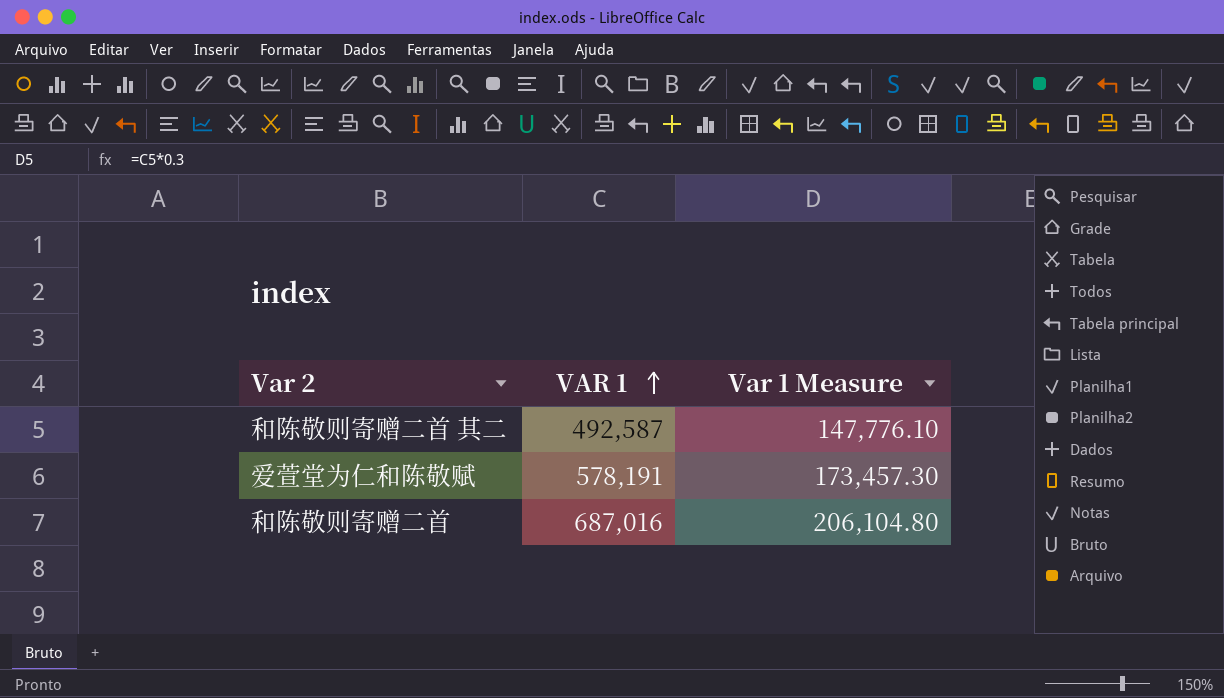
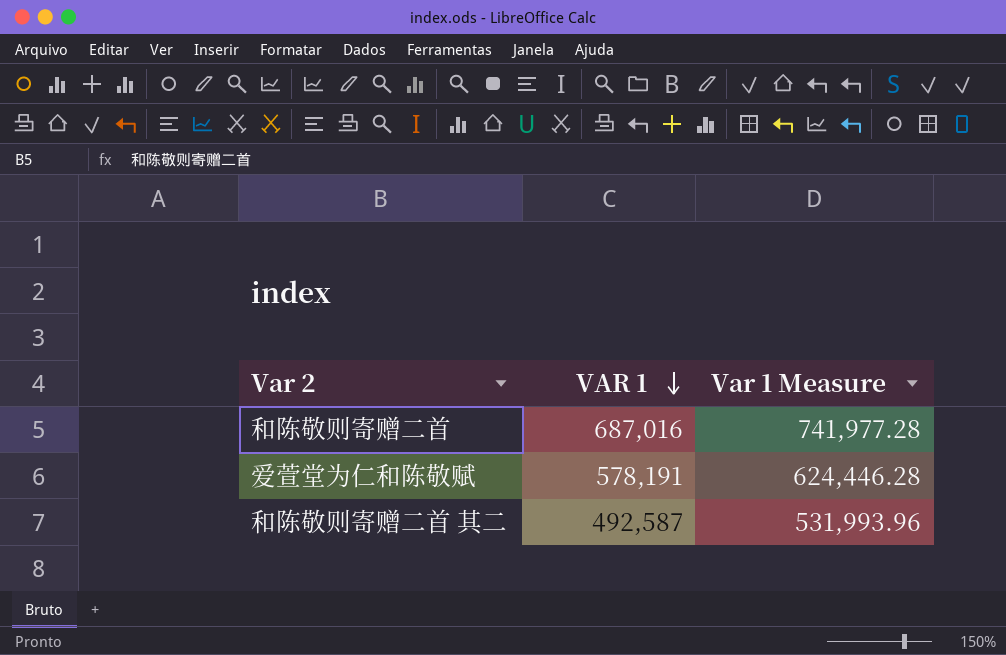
row order: VAR 1 ascending -> VAR 1 descending
column Var 1 Measure | formula: [VAR 1] * 0.3 -> [VAR 1] * 1.08

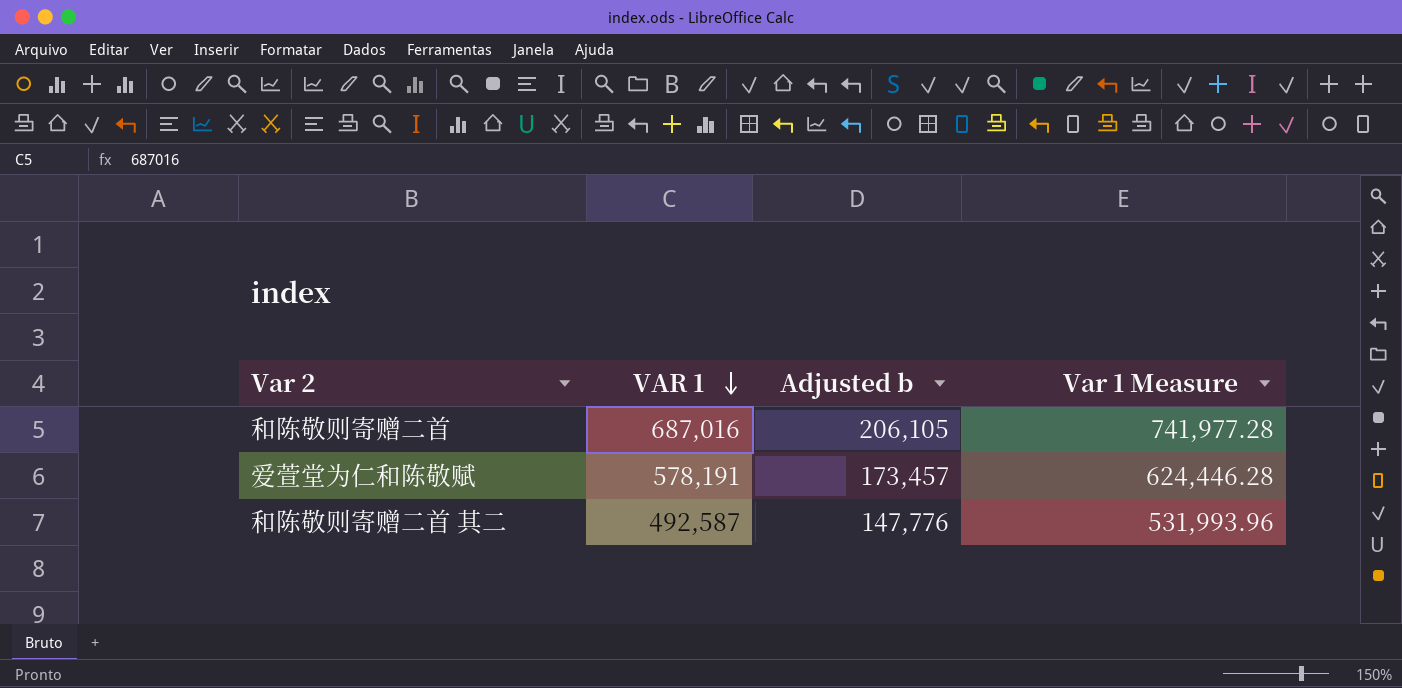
column Adjusted b | formula: none -> [VAR 1] * 0.3

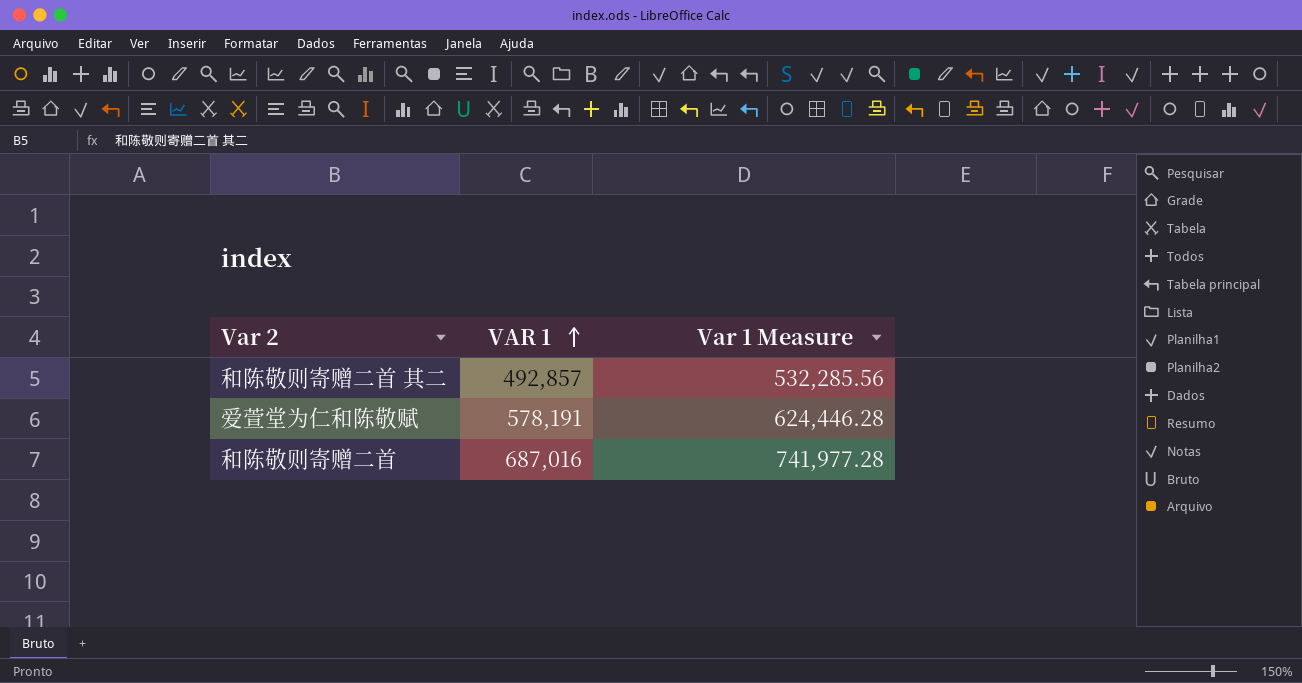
row order: VAR 1 descending -> VAR 1 ascending
column Adjusted b | formula: [VAR 1] * 0.3 -> none
和陈敬则寄赠二首 其二 | VAR 1: 492,587 -> 492,857
和陈敬则寄赠二首 其二 | Var 1 Measure: 531,993.96 -> 532,285.56

